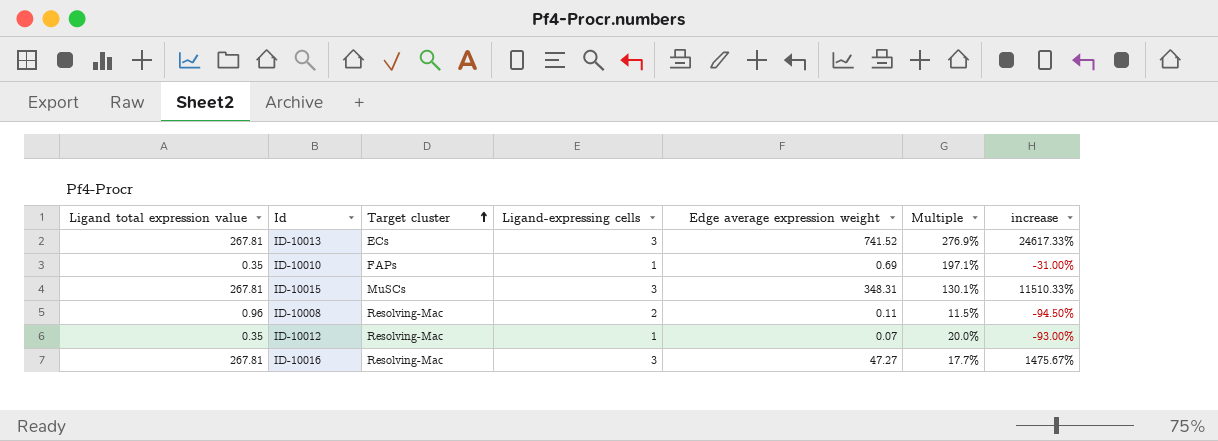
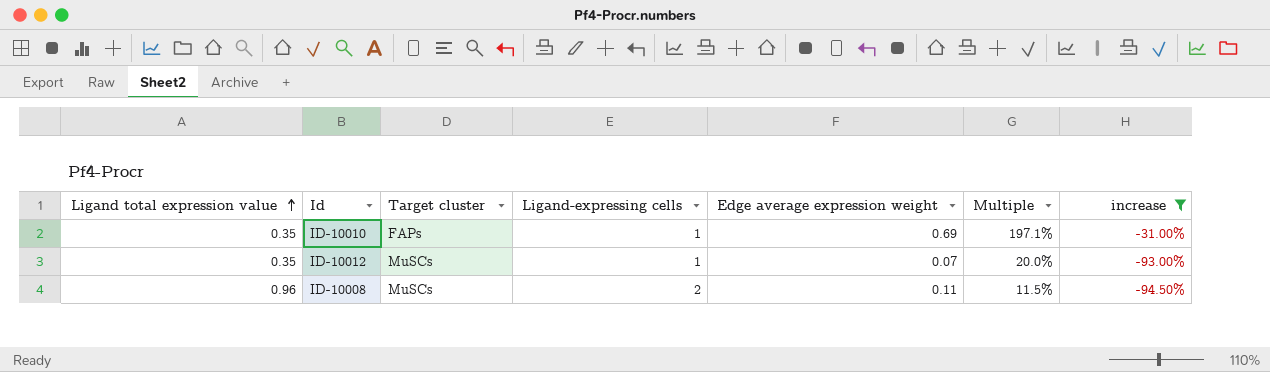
filter: none -> increase <= -31.00%
row order: Target cluster ascending -> Ligand total expression value ascending
ID-10012 | Target cluster: Resolving-Mac -> MuSCs
ID-10008 | Target cluster: Resolving-Mac -> MuSCs

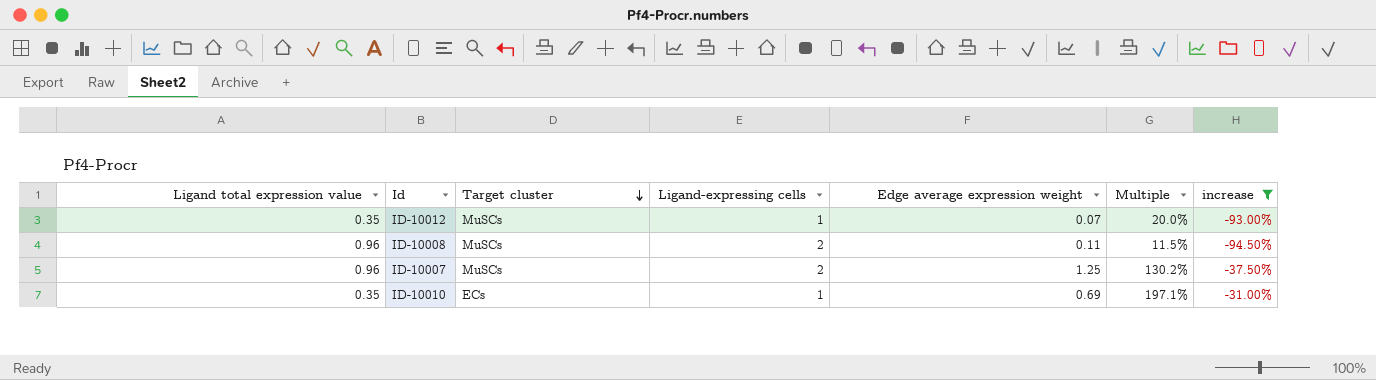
row order: Ligand total expression value ascending -> Target cluster descending
row ID-10007: none -> 0.96 | MuSCs | 2 | 1.25 | 130.2% | -37.50%
ID-10010 | Target cluster: FAPs -> ECs

